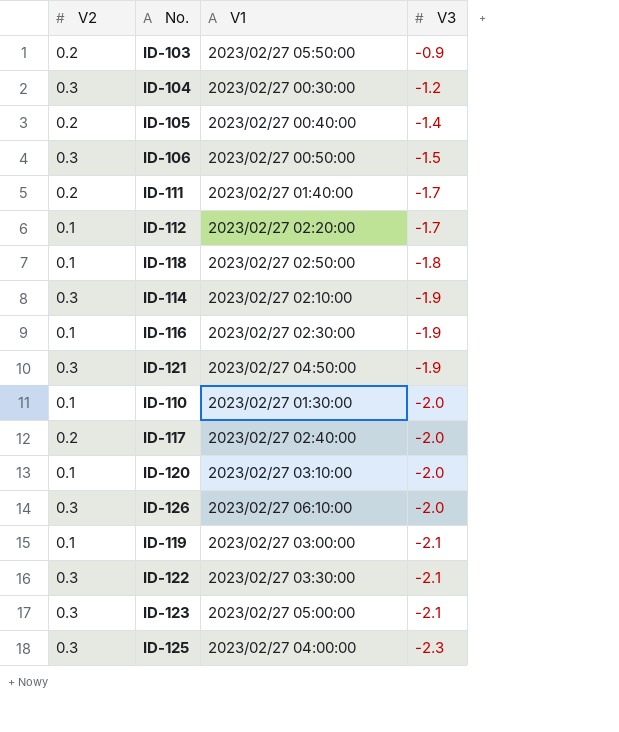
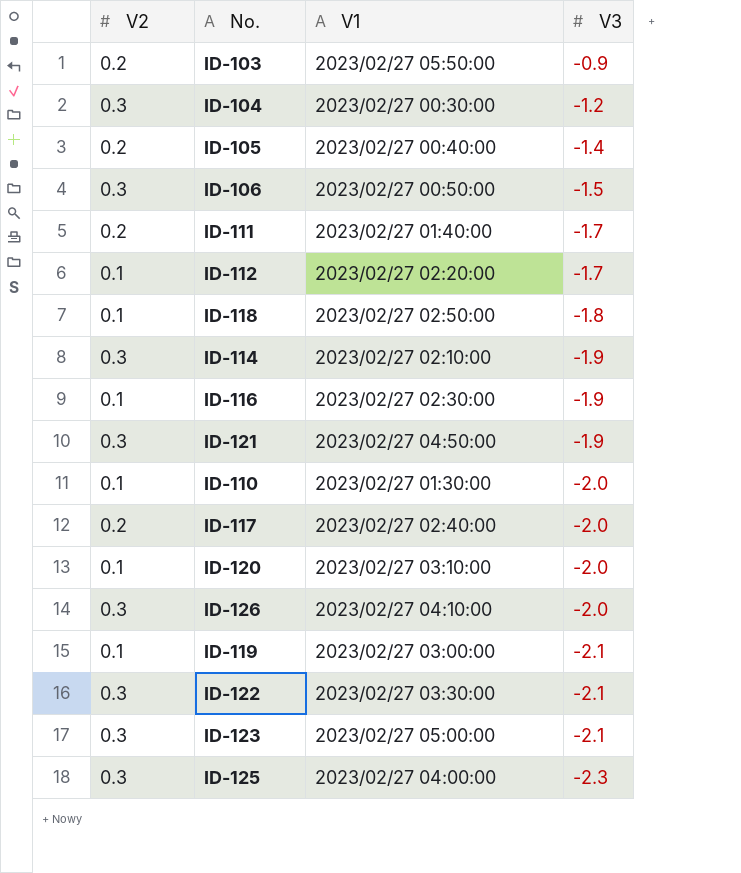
ID-126 | V1: 2023/02/27 06:10:00 -> 2023/02/27 04:10:00

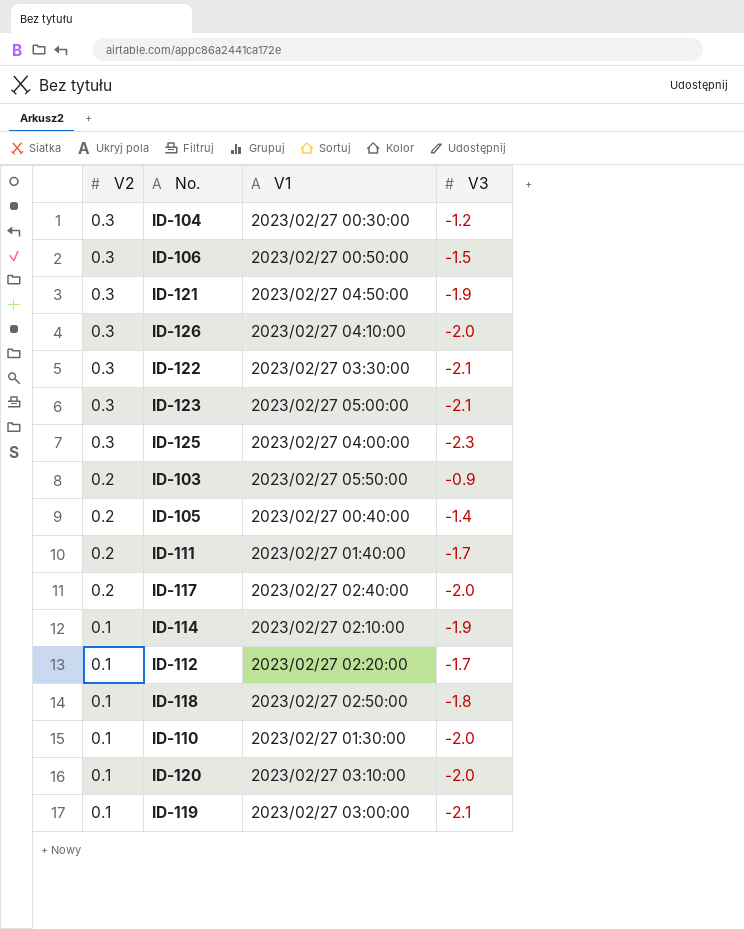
row order: V3 descending -> V2 descending
row ID-116: 0.1 | 2023/02/27 02:30:00 | -1.9 -> none
ID-114 | V2: 0.3 -> 0.1

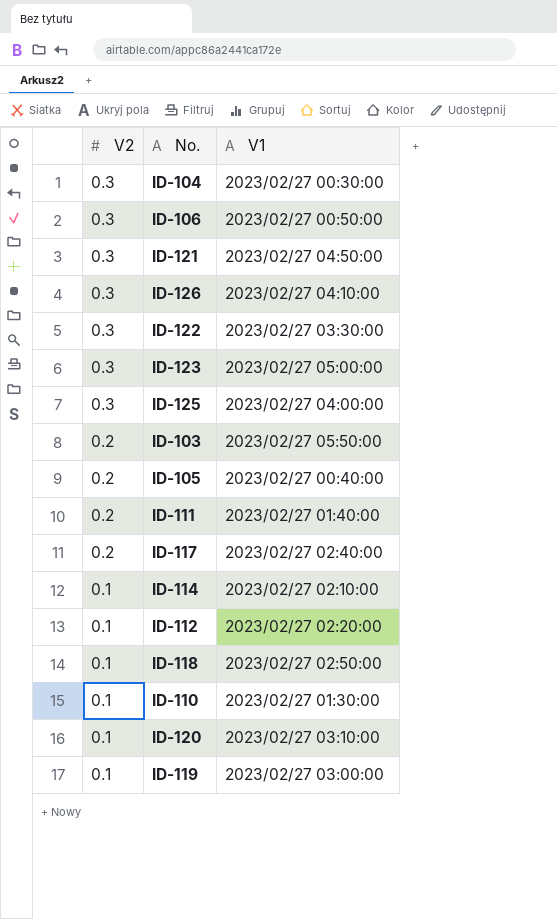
column V3 | position: 4 -> none

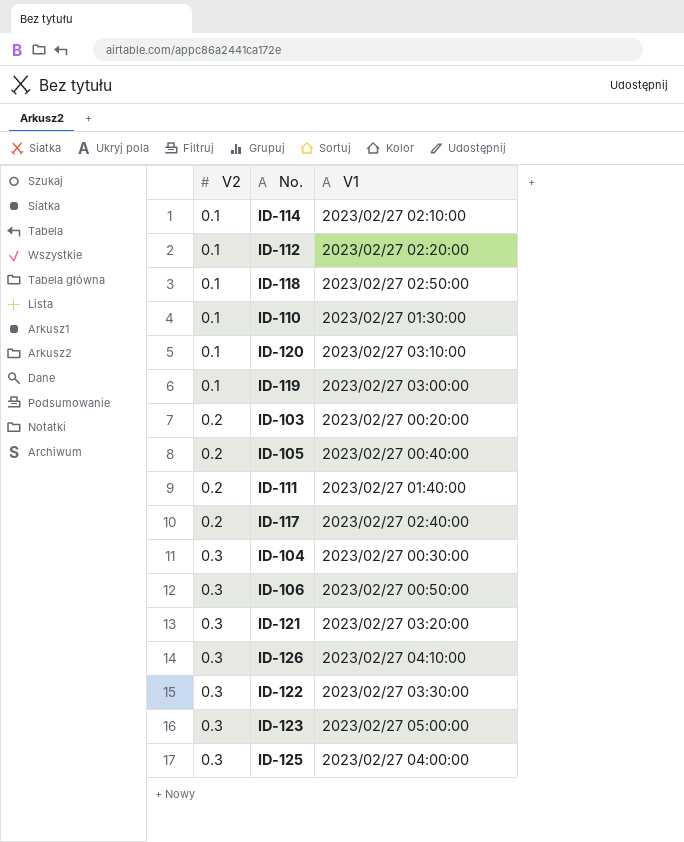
row order: V2 descending -> V2 ascending
ID-103 | V1: 2023/02/27 05:50:00 -> 2023/02/27 00:20:00
ID-121 | V1: 2023/02/27 04:50:00 -> 2023/02/27 03:20:00

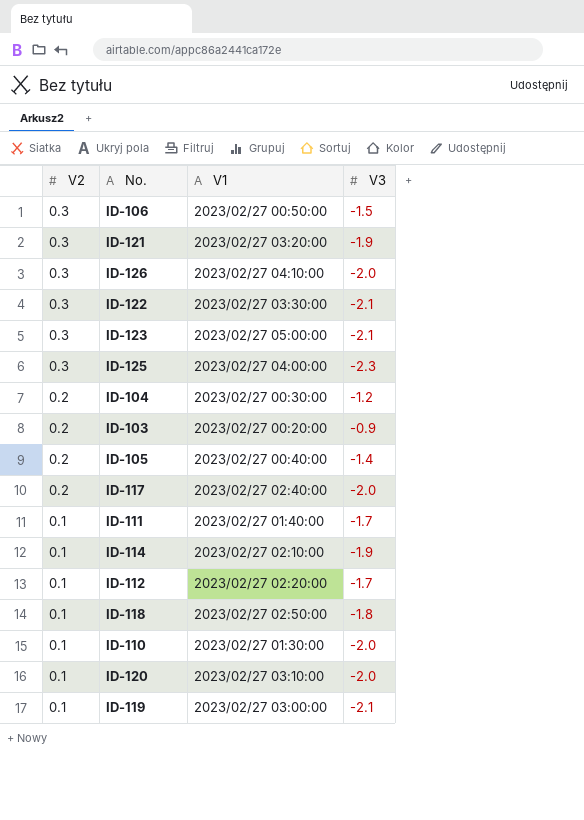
row order: V2 ascending -> V2 descending
column V3 | position: none -> 4
ID-104 | V2: 0.3 -> 0.2
ID-111 | V2: 0.2 -> 0.1

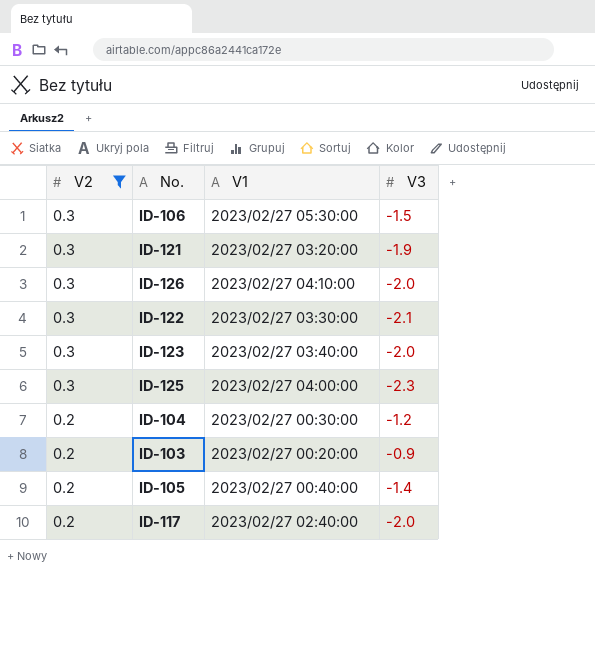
filter: none -> V2 != 0.1
ID-106 | V1: 2023/02/27 00:50:00 -> 2023/02/27 05:30:00
ID-123 | V1: 2023/02/27 05:00:00 -> 2023/02/27 03:40:00
ID-123 | V3: -2.1 -> -2.0

